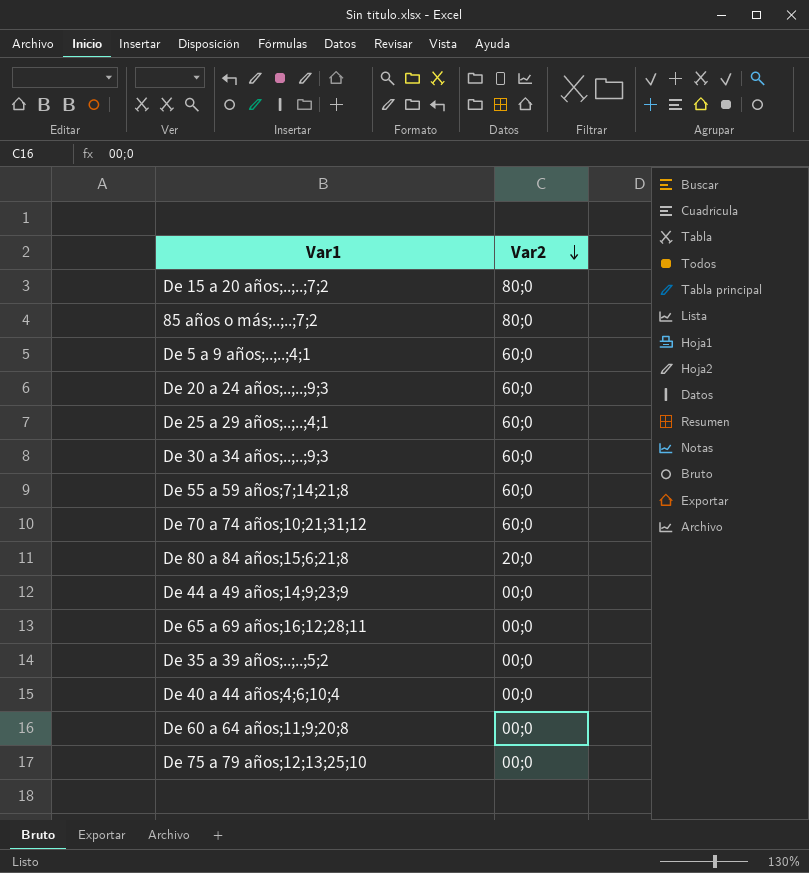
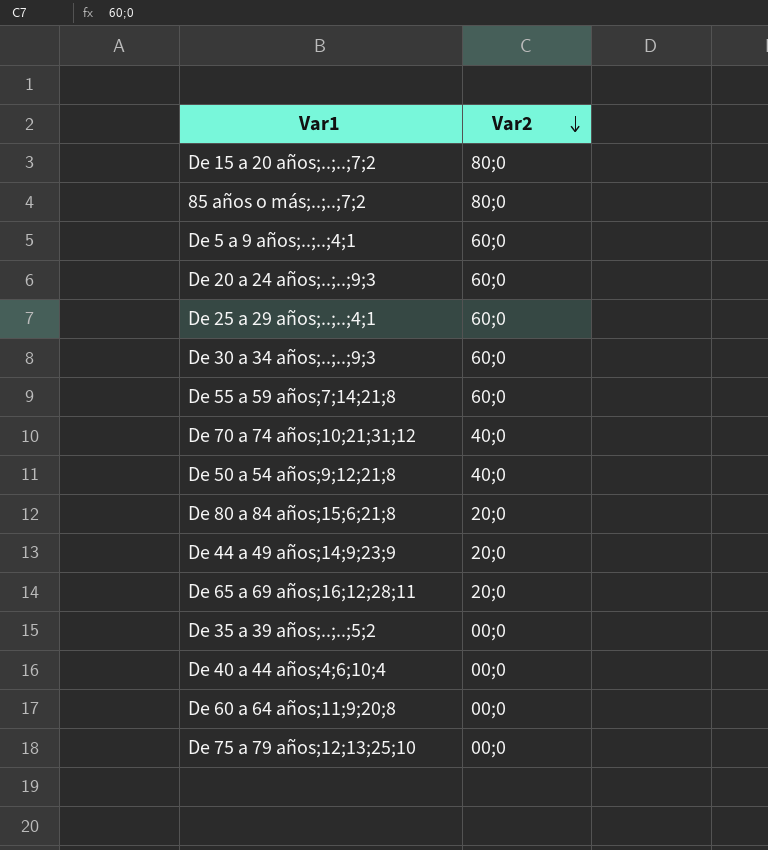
De 70 a 74 años;10;21;31;12 | Var2: 60;0 -> 40;0
row De 50 a 54 años;9;12;21;8: none -> 40;0
De 44 a 49 años;14;9;23;9 | Var2: 00;0 -> 20;0
De 65 a 69 años;16;12;28;11 | Var2: 00;0 -> 20;0

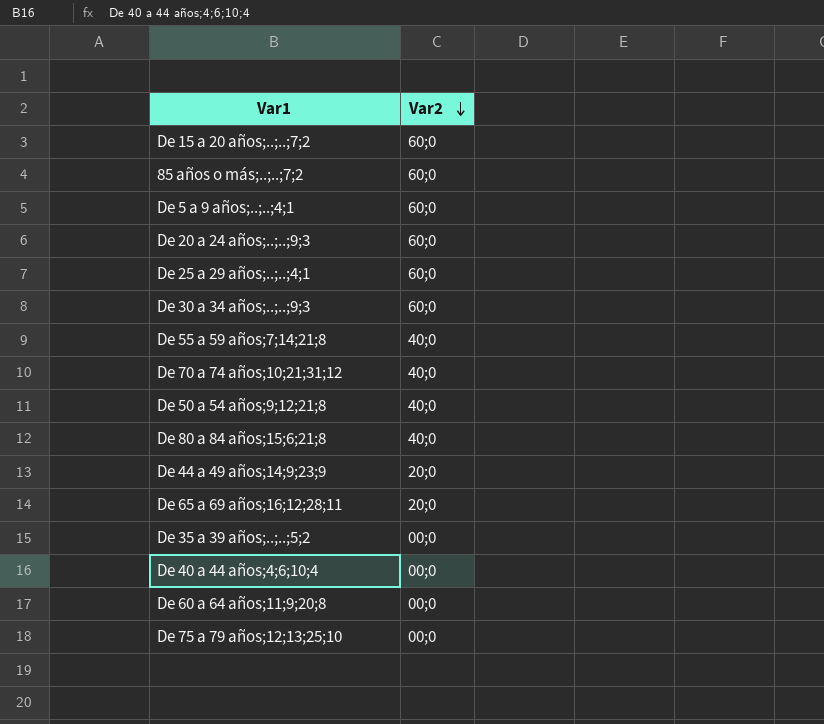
De 15 a 20 años;..;..;7;2 | Var2: 80;0 -> 60;0
85 años o más;..;..;7;2 | Var2: 80;0 -> 60;0
De 55 a 59 años;7;14;21;8 | Var2: 60;0 -> 40;0
De 80 a 84 años;15;6;21;8 | Var2: 20;0 -> 40;0

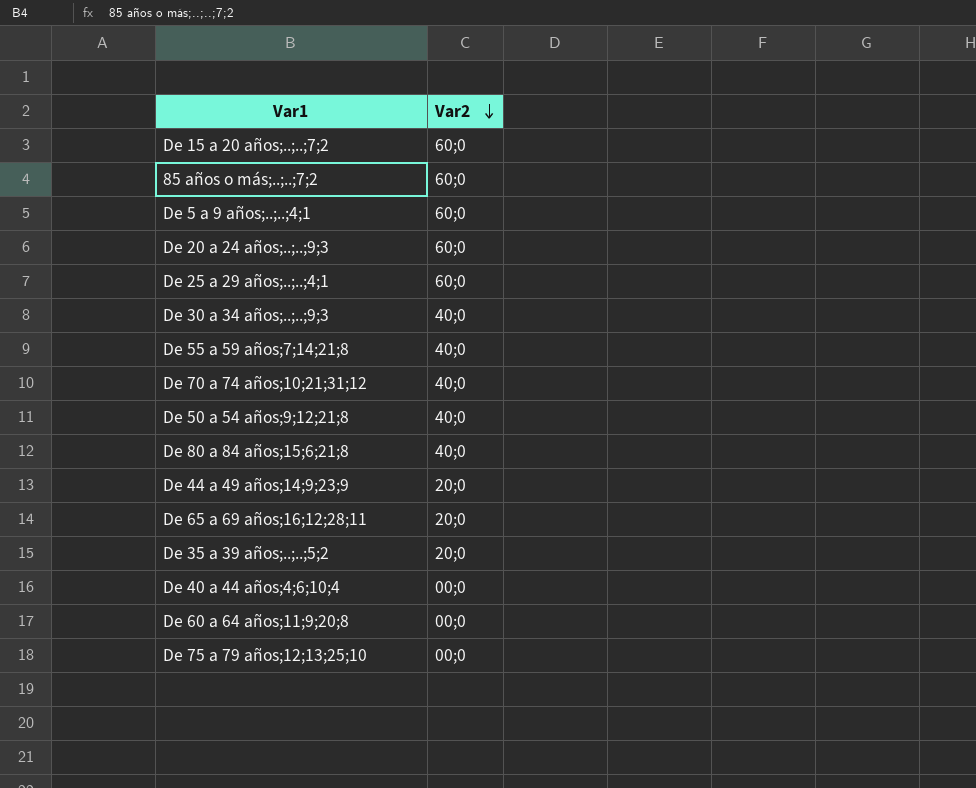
De 30 a 34 años;..;..;9;3 | Var2: 60;0 -> 40;0
De 35 a 39 años;..;..;5;2 | Var2: 00;0 -> 20;0

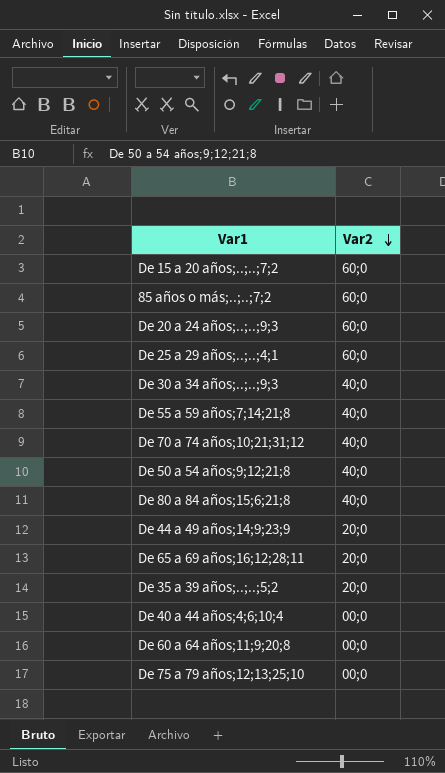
row De 5 a 9 años;..;..;4;1: 60;0 -> none

